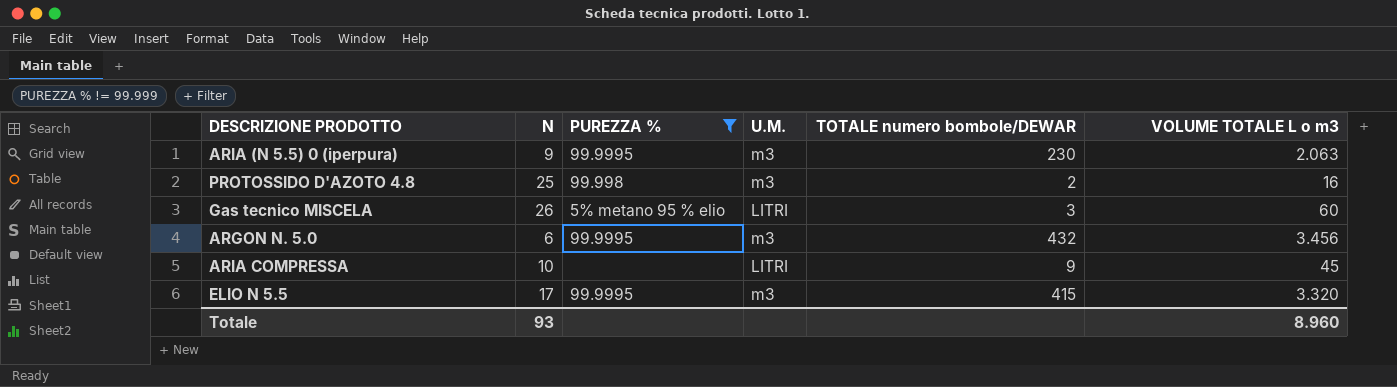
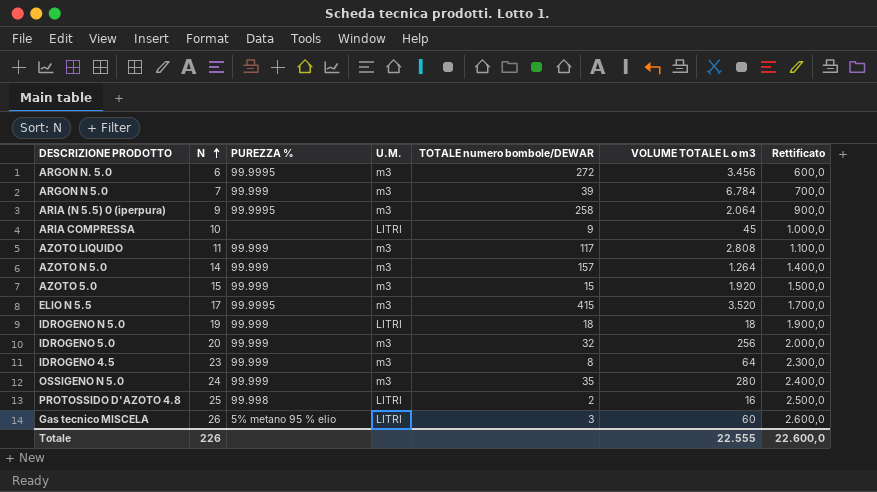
filter: PUREZZA % != 99.999 -> none
row order: none -> N ascending
column Rettificato | formula: none -> [N] * 100
ARGON N. 5.0 | TOTALE numero bombole/DEWAR: 432 -> 272
ARIA (N 5.5) 0 (iperpura) | TOTALE numero bombole/DEWAR: 230 -> 258
ARIA (N 5.5) 0 (iperpura) | VOLUME TOTALE L o m3: 2.063 -> 2.064
ELIO N 5.5 | VOLUME TOTALE L o m3: 3.320 -> 3.520
PROTOSSIDO D'AZOTO 4.8 | U.M.: m3 -> LITRI
Totale | N: 93 -> 226
Totale | VOLUME TOTALE L o m3: 8.960 -> 22.555

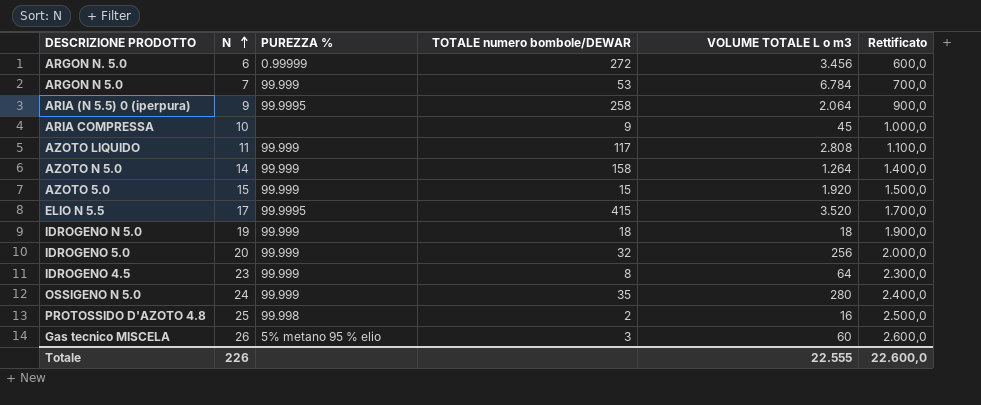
column U.M. | position: 4 -> none
ARGON N. 5.0 | PUREZZA %: 99.9995 -> 0.99999
ARGON N 5.0 | TOTALE numero bombole/DEWAR: 39 -> 53
AZOTO N 5.0 | TOTALE numero bombole/DEWAR: 157 -> 158

